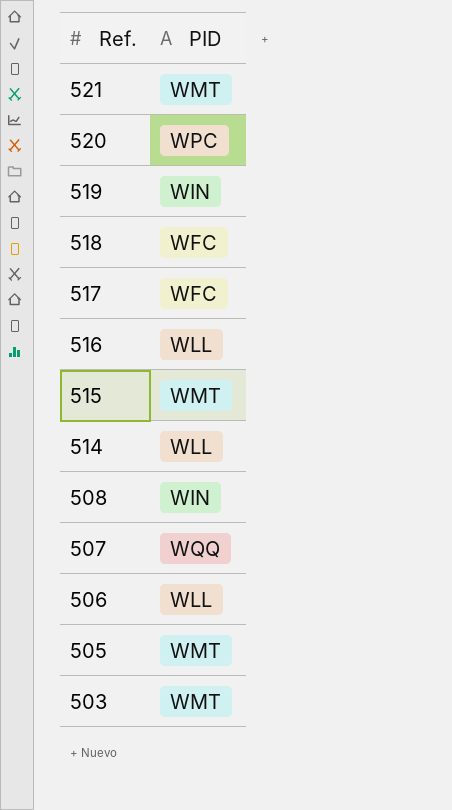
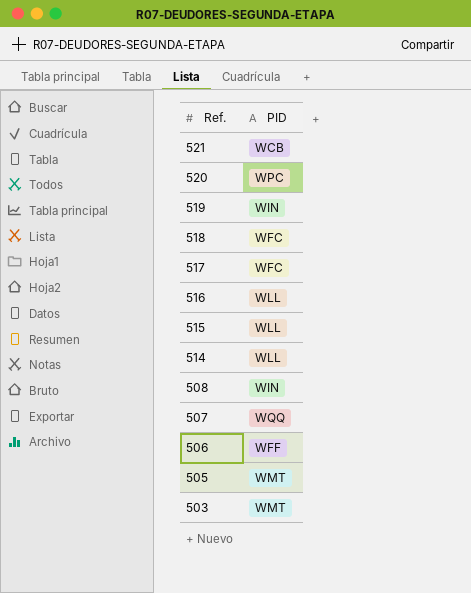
521 | PID: WMT -> WCB
515 | PID: WMT -> WLL
506 | PID: WLL -> WFF

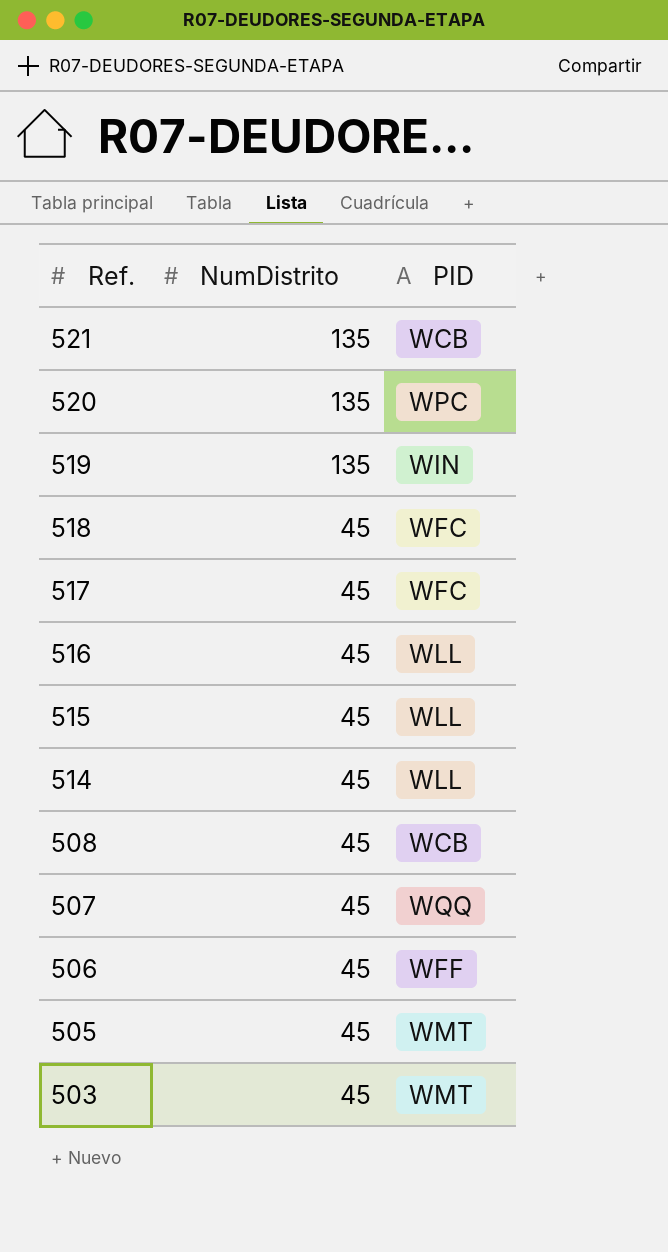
column NumDistrito | position: none -> 2
508 | PID: WIN -> WCB

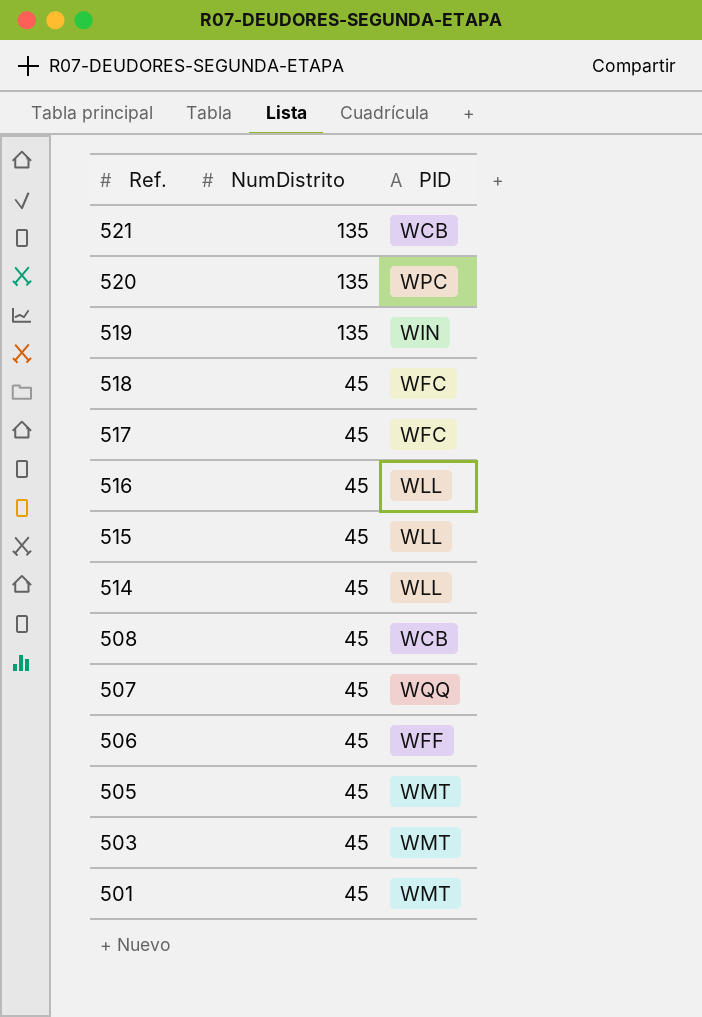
row 501: none -> 45 | WMT

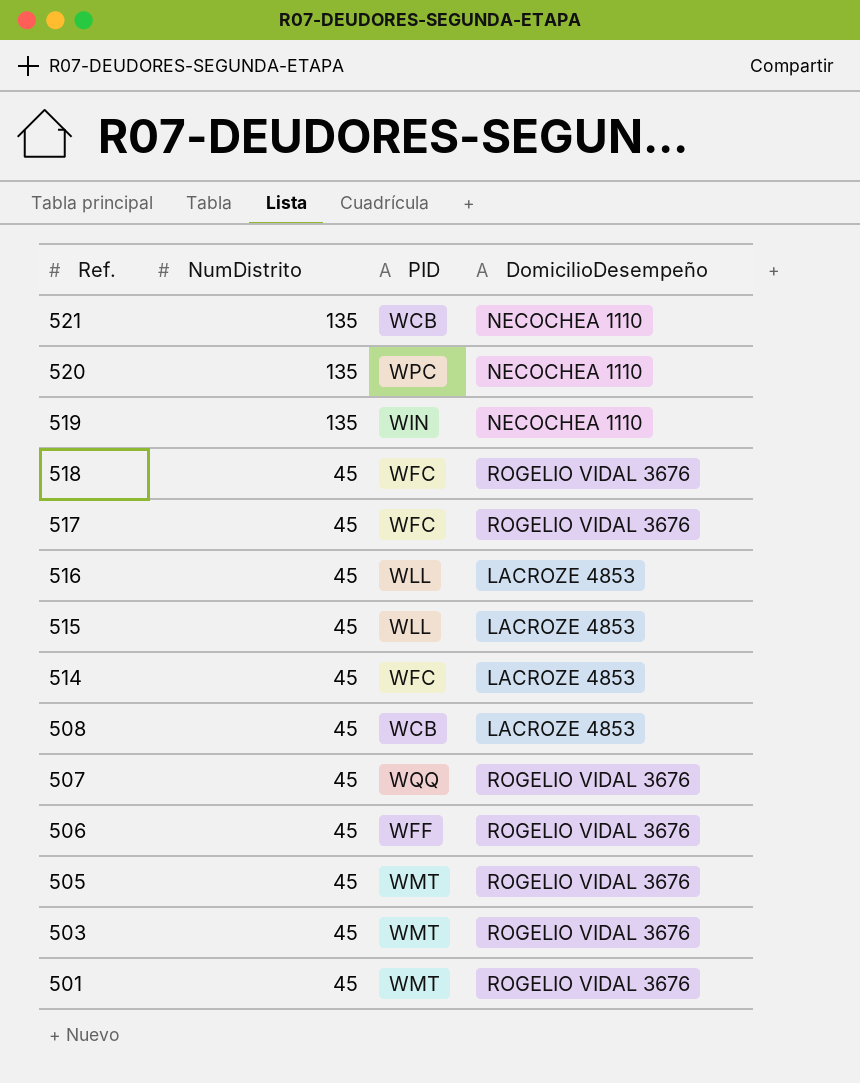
column DomicilioDesempeño | position: none -> 4
514 | PID: WLL -> WFC

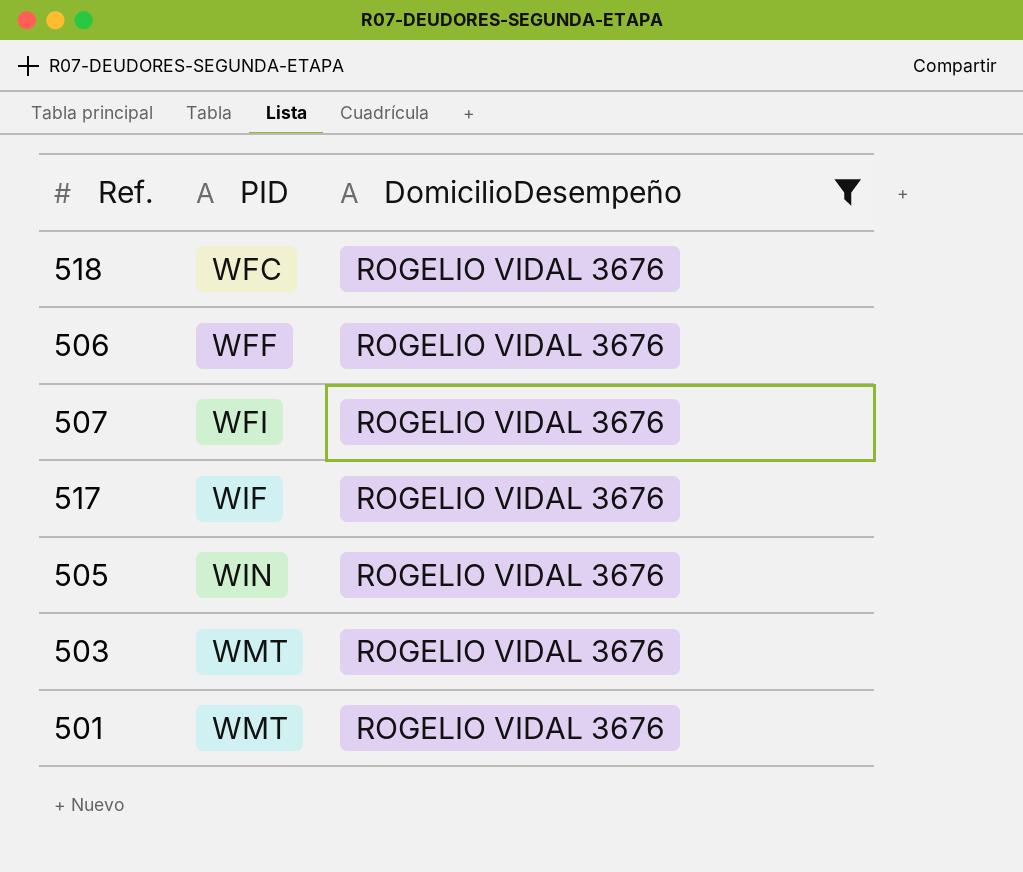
filter: none -> DomicilioDesempeño = ROGELIO VIDAL 3676
row order: Ref. descending -> PID ascending
column NumDistrito | position: 2 -> none
507 | PID: WQQ -> WFI
517 | PID: WFC -> WIF
505 | PID: WMT -> WIN

